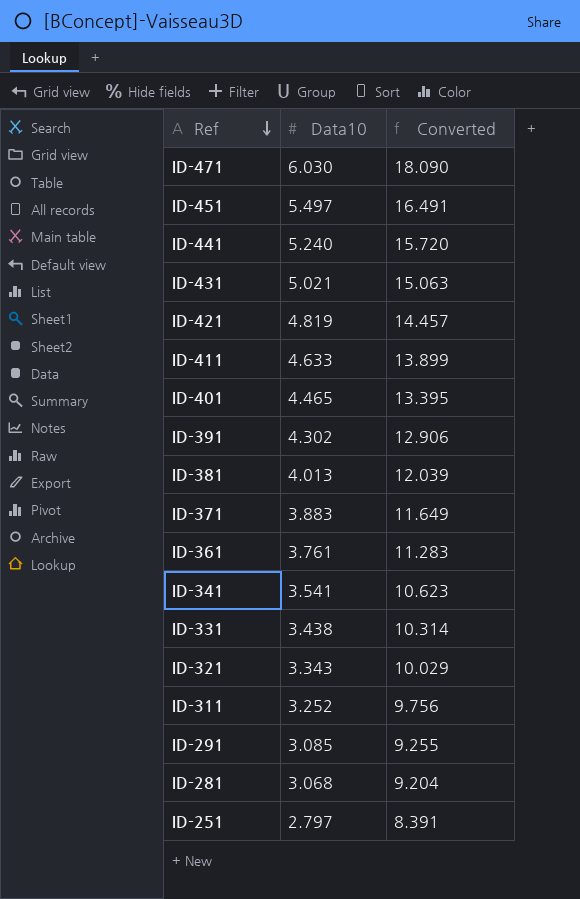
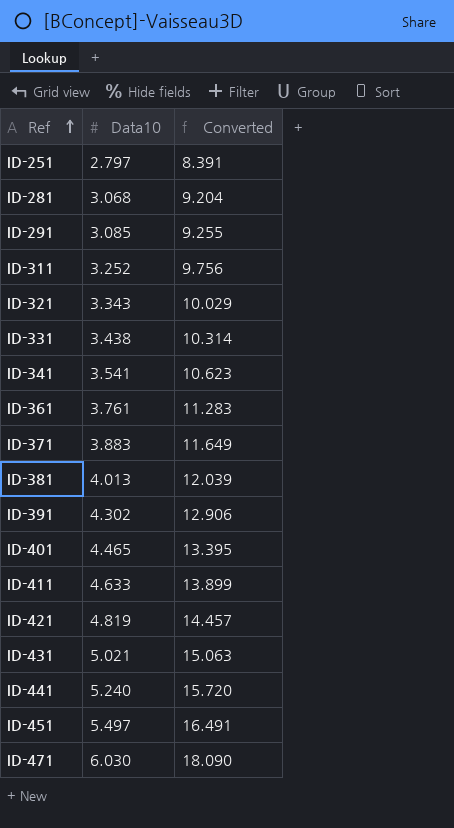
row order: Ref descending -> Ref ascending

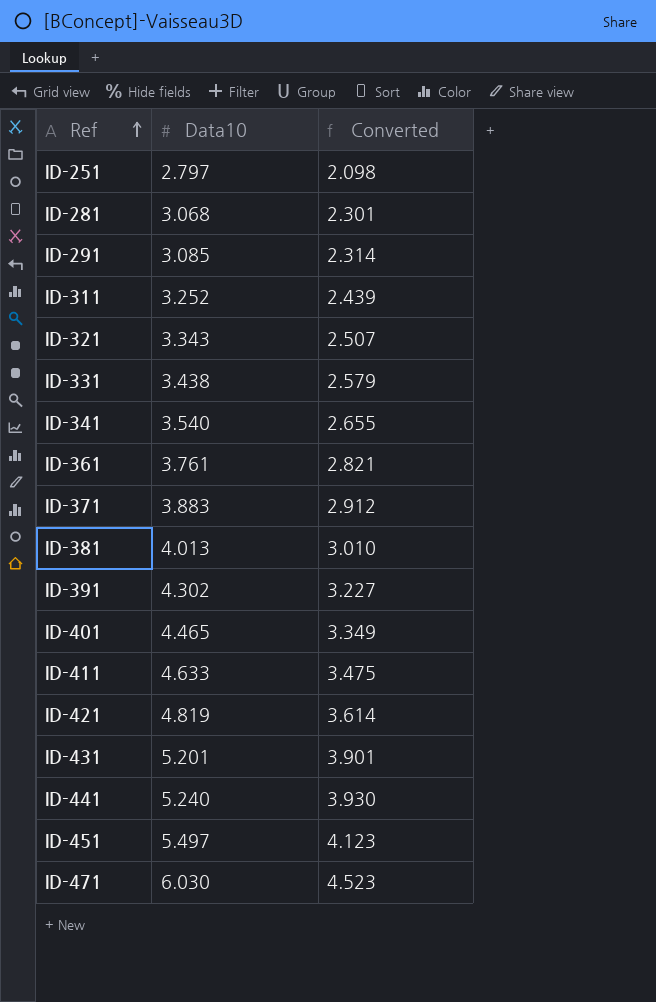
column Converted | formula: [Data10] * 3 -> [Data10] * 0.75
ID-341 | Data10: 3.541 -> 3.540
ID-431 | Data10: 5.021 -> 5.201

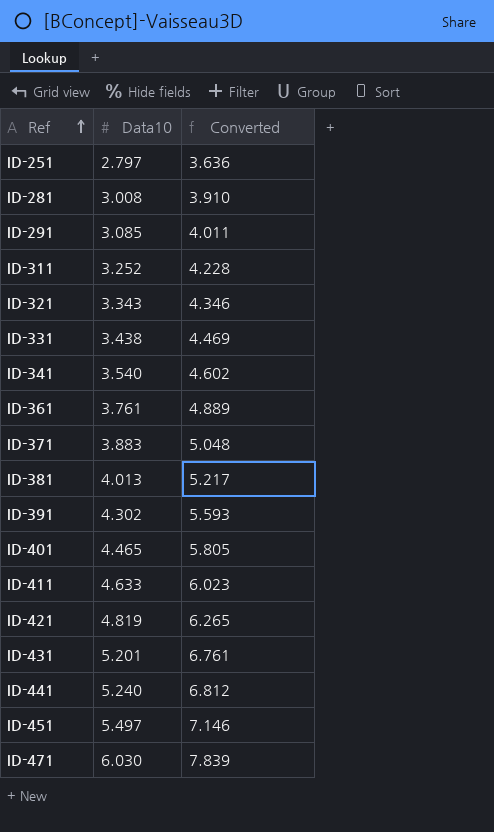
column Converted | formula: [Data10] * 0.75 -> [Data10] * 1.3
ID-281 | Data10: 3.068 -> 3.008

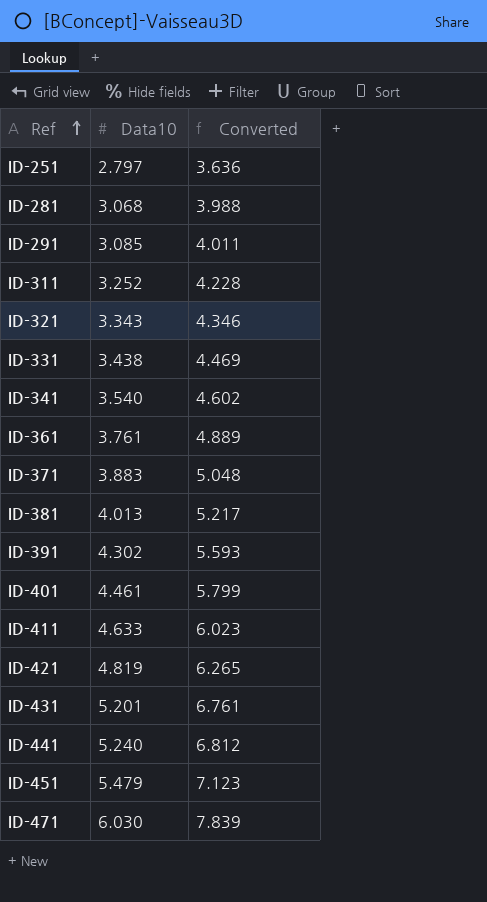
ID-281 | Data10: 3.008 -> 3.068
ID-281 | Converted: 3.910 -> 3.988
ID-401 | Data10: 4.465 -> 4.461
ID-401 | Converted: 5.805 -> 5.799
ID-451 | Data10: 5.497 -> 5.479
ID-451 | Converted: 7.146 -> 7.123

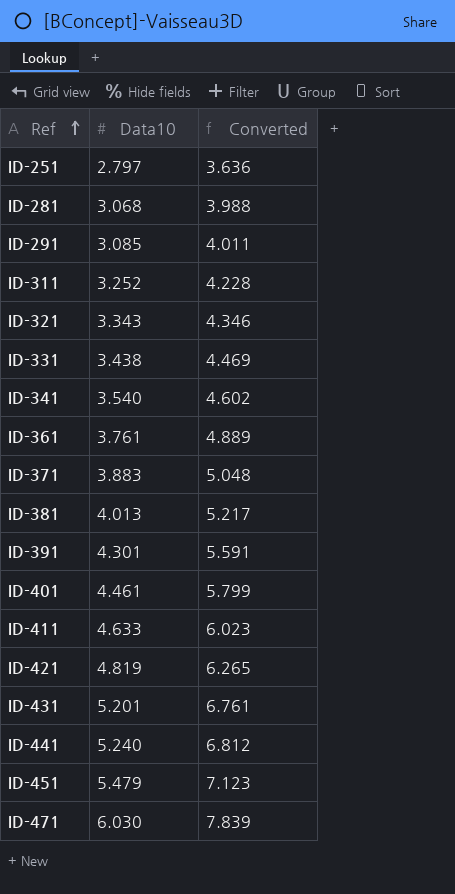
ID-391 | Data10: 4.302 -> 4.301
ID-391 | Converted: 5.593 -> 5.591

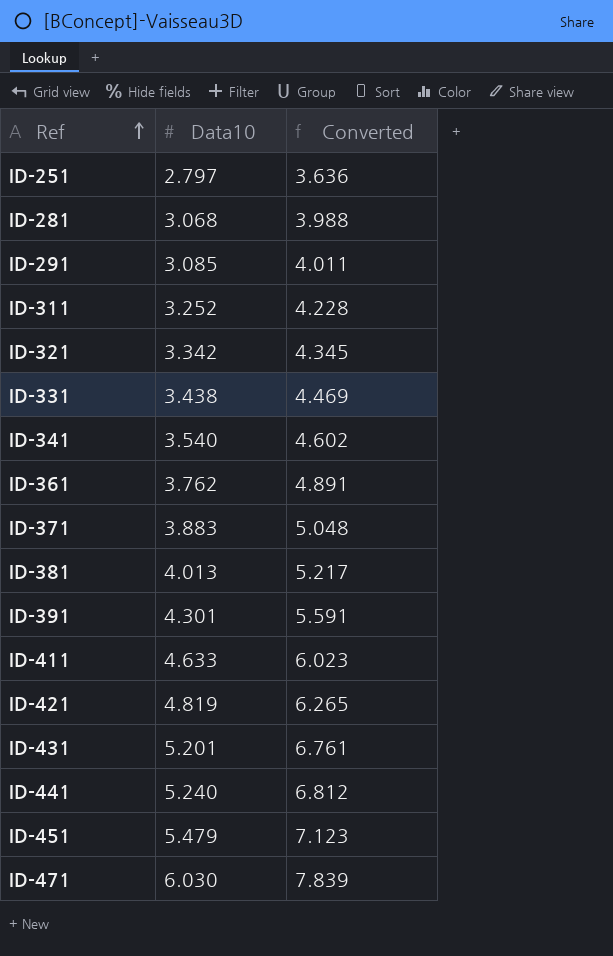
row ID-401: 4.461 | 5.799 -> none
ID-321 | Data10: 3.343 -> 3.342
ID-321 | Converted: 4.346 -> 4.345
ID-361 | Data10: 3.761 -> 3.762
ID-361 | Converted: 4.889 -> 4.891

